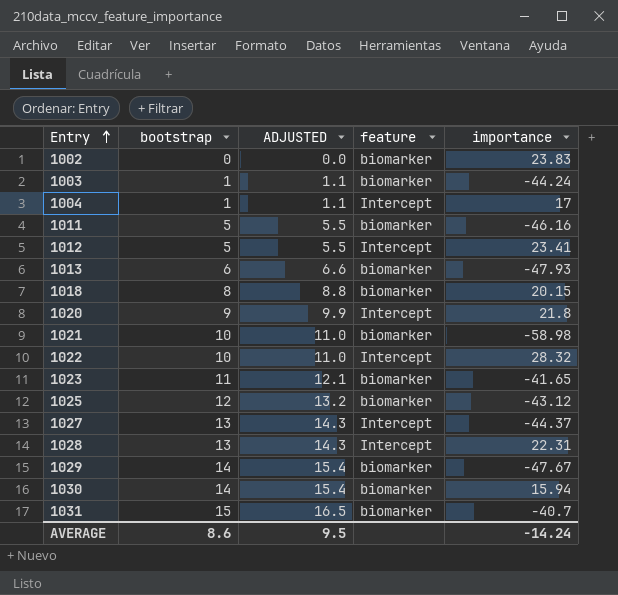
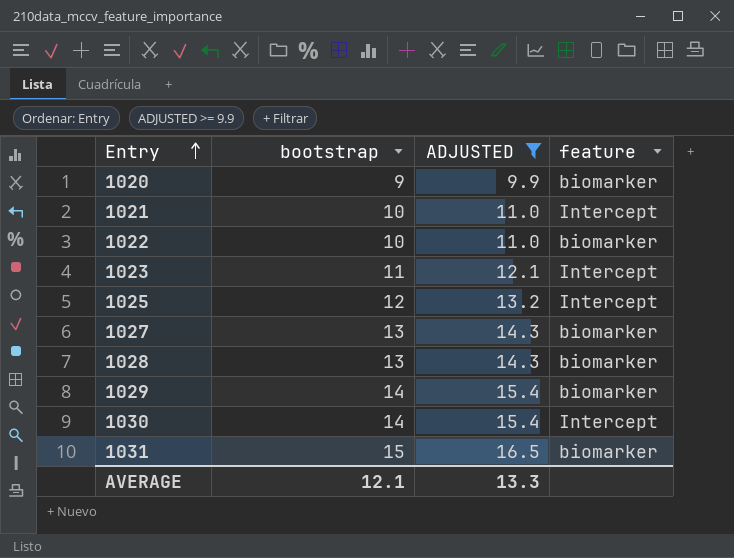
filter: none -> ADJUSTED >= 9.9
column importance | position: 5 -> none
1020 | feature: Intercept -> biomarker
1021 | feature: biomarker -> Intercept
1022 | feature: Intercept -> biomarker
1023 | feature: biomarker -> Intercept
1025 | feature: biomarker -> Intercept
1027 | feature: Intercept -> biomarker
1028 | feature: Intercept -> biomarker
1030 | feature: biomarker -> Intercept
AVERAGE | bootstrap: 8.6 -> 12.1
AVERAGE | ADJUSTED: 9.5 -> 13.3

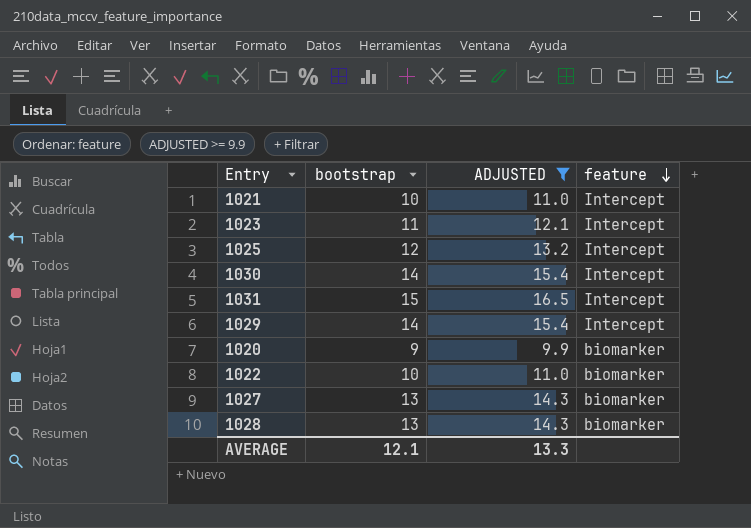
row order: Entry ascending -> feature descending
1031 | feature: biomarker -> Intercept
1029 | feature: biomarker -> Intercept

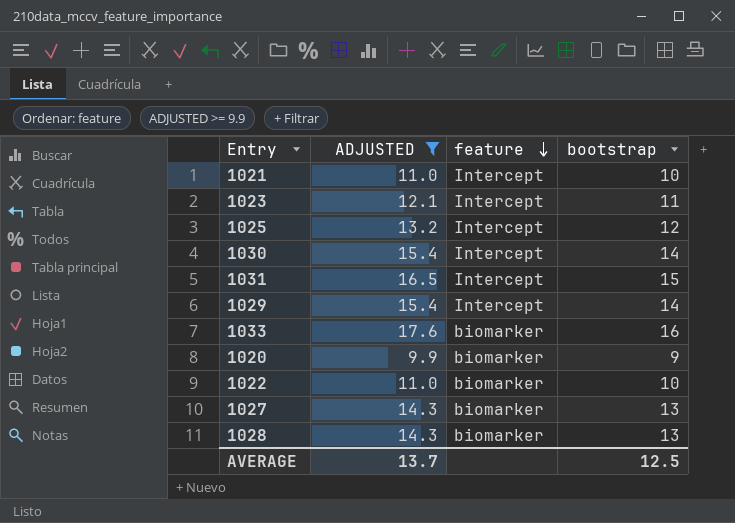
column bootstrap | position: 2 -> 4
row 1033: none -> 17.6 | biomarker | 16
AVERAGE | ADJUSTED: 13.3 -> 13.7
AVERAGE | bootstrap: 12.1 -> 12.5

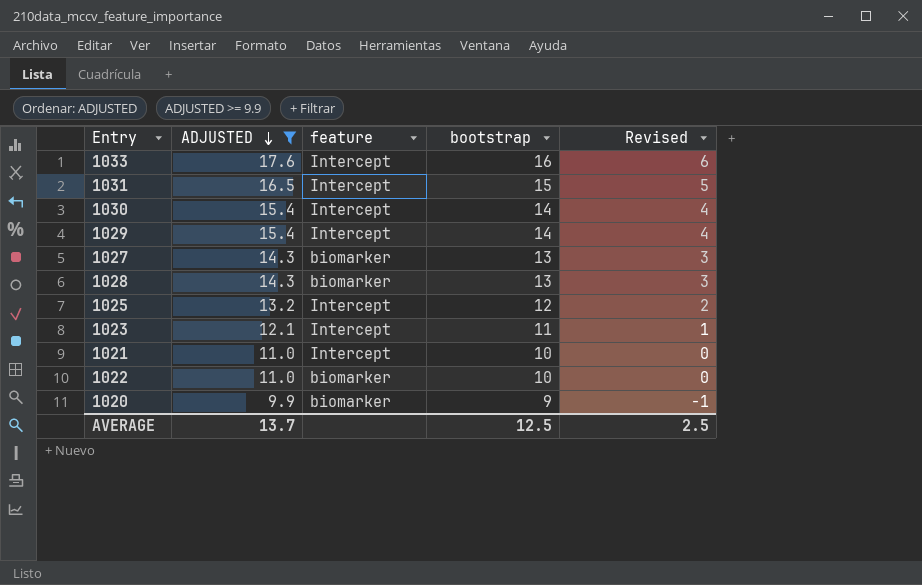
row order: feature descending -> ADJUSTED descending
column Revised | formula: none -> [bootstrap] - 10
1033 | feature: biomarker -> Intercept

